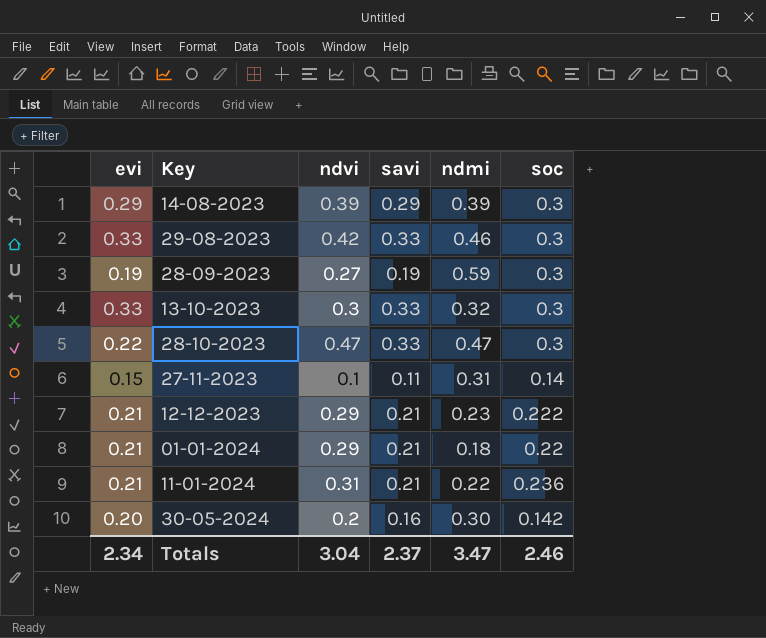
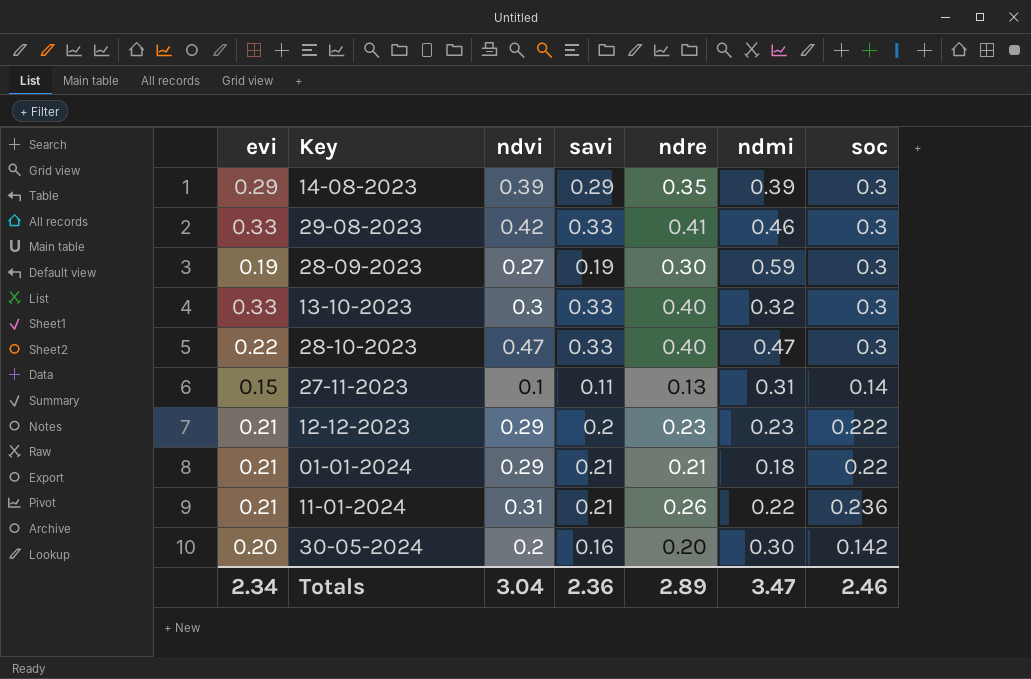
column ndre | position: none -> 5
12-12-2023 | savi: 0.21 -> 0.2
Totals | savi: 2.37 -> 2.36

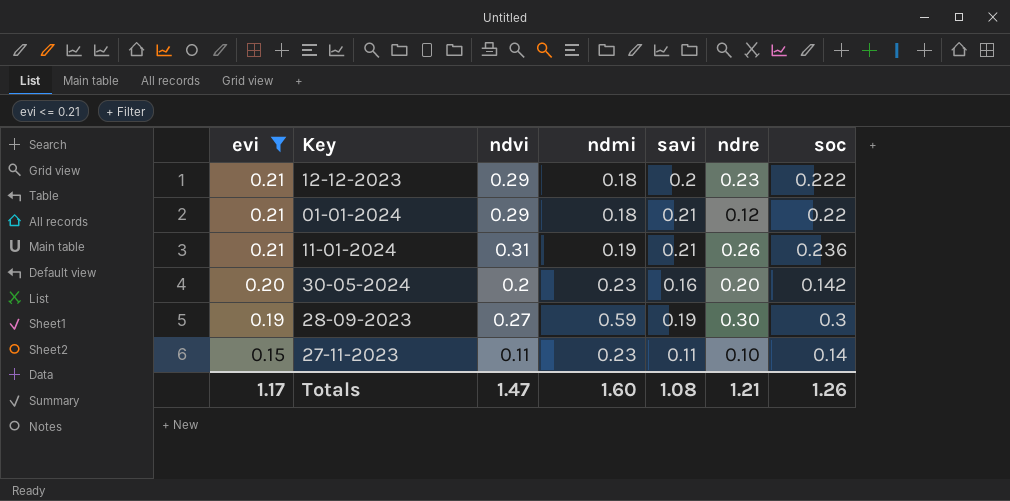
filter: none -> evi <= 0.21
row order: Key ascending -> evi descending
column ndmi | position: 6 -> 4
12-12-2023 | ndmi: 0.23 -> 0.18
01-01-2024 | ndre: 0.21 -> 0.12
11-01-2024 | ndmi: 0.22 -> 0.19
30-05-2024 | ndmi: 0.30 -> 0.23
27-11-2023 | ndvi: 0.1 -> 0.11
27-11-2023 | ndmi: 0.31 -> 0.23
27-11-2023 | ndre: 0.13 -> 0.10
Totals | evi: 2.34 -> 1.17
Totals | ndvi: 3.04 -> 1.47
Totals | ndmi: 3.47 -> 1.60
Totals | savi: 2.36 -> 1.08
Totals | ndre: 2.89 -> 1.21
Totals | soc: 2.46 -> 1.26

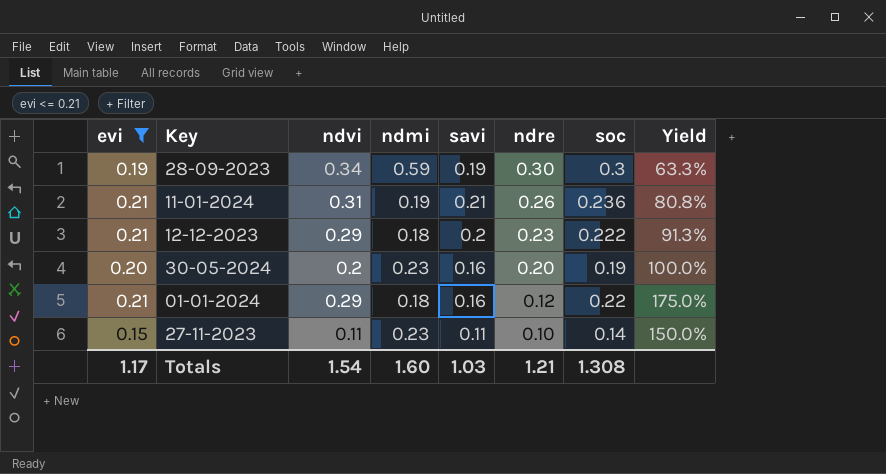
row order: evi descending -> ndre descending
column Yield | formula: none -> [evi] / [ndre]
28-09-2023 | ndvi: 0.27 -> 0.34
30-05-2024 | soc: 0.142 -> 0.19
01-01-2024 | savi: 0.21 -> 0.16
Totals | ndvi: 1.47 -> 1.54
Totals | savi: 1.08 -> 1.03
Totals | soc: 1.26 -> 1.308

